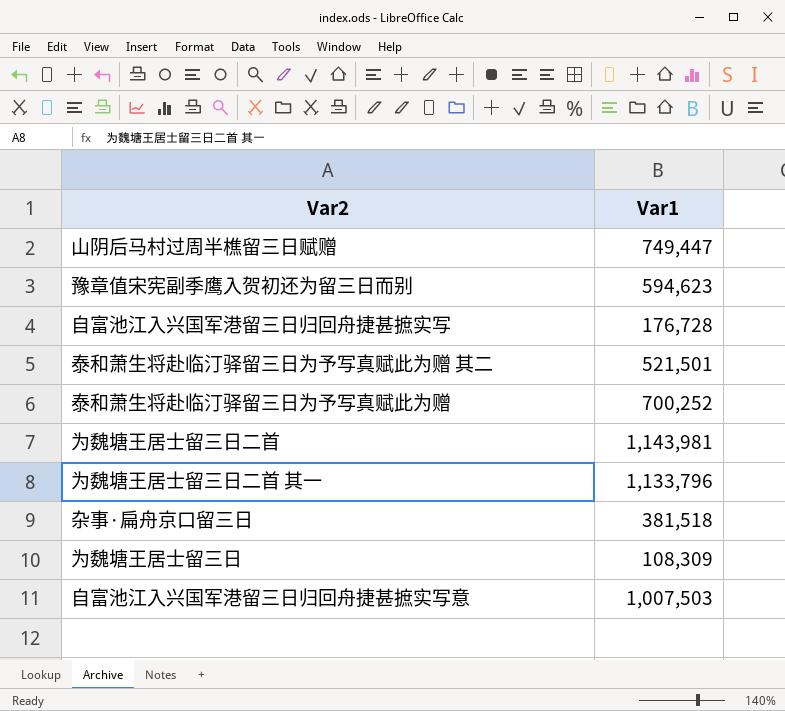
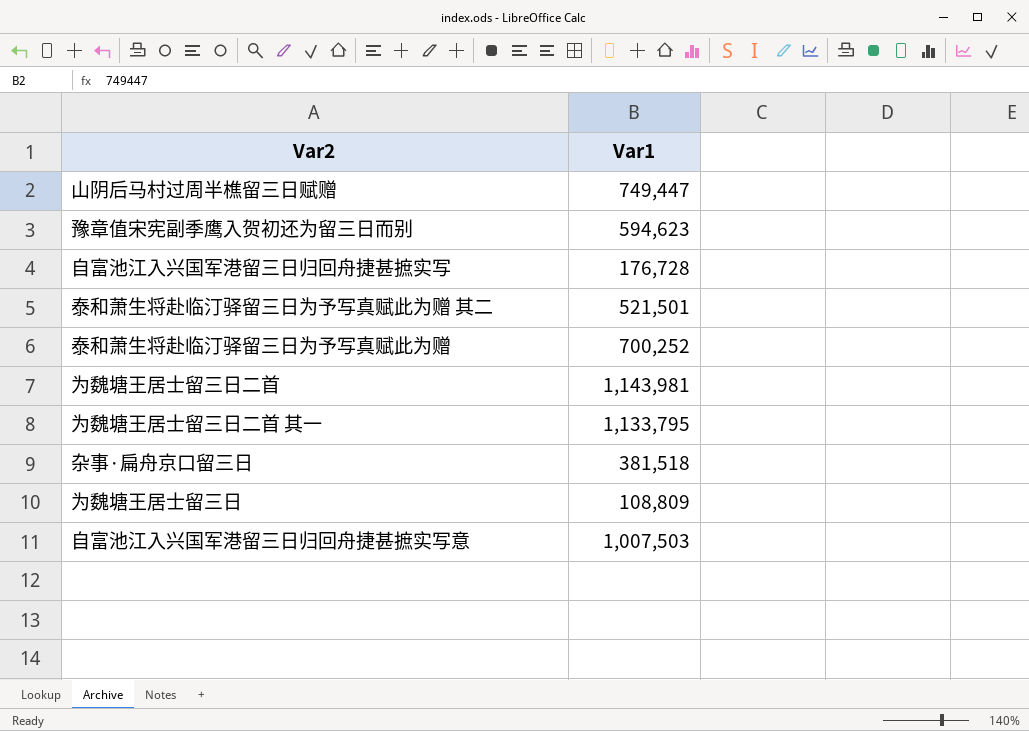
为魏塘王居士留三日二首 其一 | Var1: 1,133,796 -> 1,133,795
为魏塘王居士留三日 | Var1: 108,309 -> 108,809

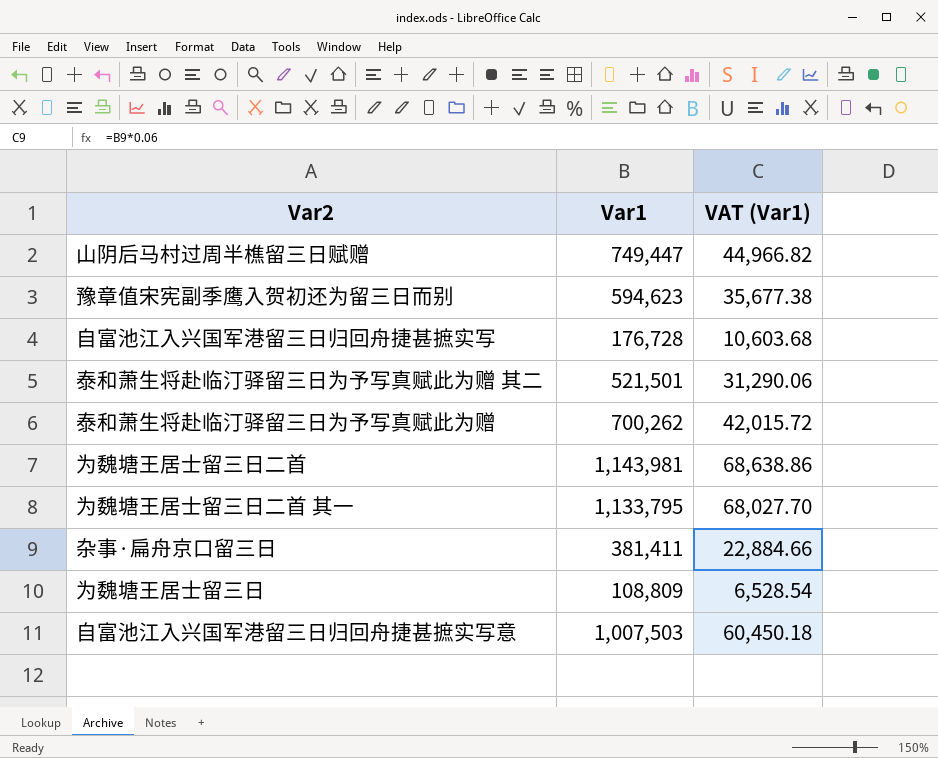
column VAT (Var1) | formula: none -> [Var1] * 0.06
泰和萧生将赴临汀驿留三日为予写真赋此为赠 | Var1: 700,252 -> 700,262
杂事·扁舟京口留三日 | Var1: 381,518 -> 381,411

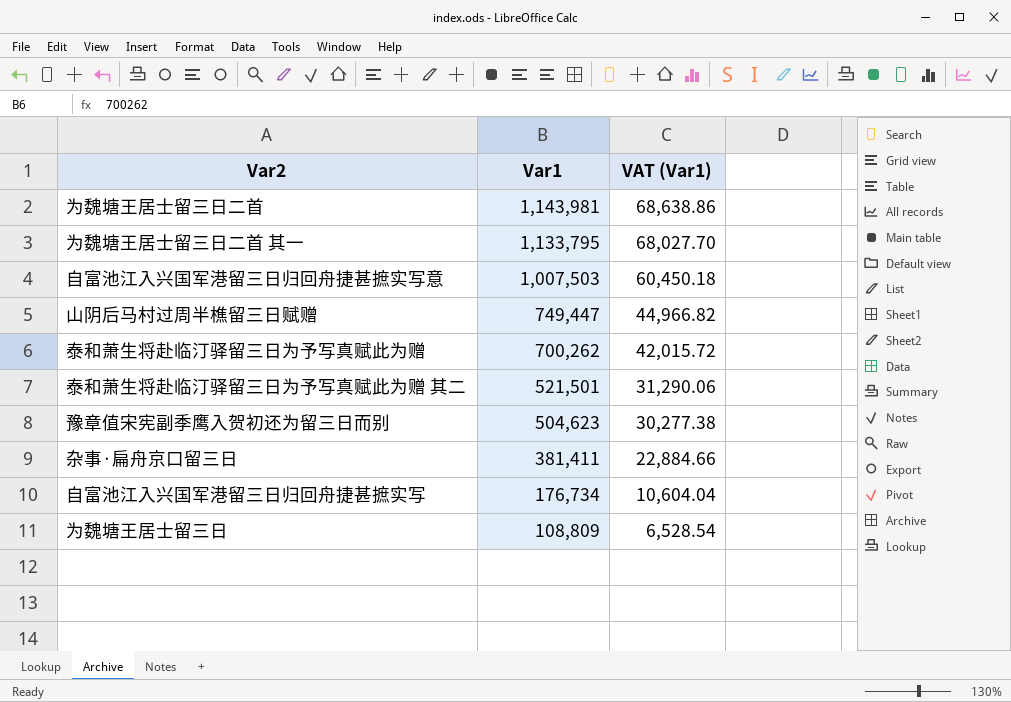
row order: none -> Var1 descending
豫章值宋宪副季鹰入贺初还为留三日而别 | Var1: 594,623 -> 504,623
豫章值宋宪副季鹰入贺初还为留三日而别 | VAT (Var1): 35,677.38 -> 30,277.38
自富池江入兴国军港留三日归回舟捷甚摭实写 | Var1: 176,728 -> 176,734
自富池江入兴国军港留三日归回舟捷甚摭实写 | VAT (Var1): 10,603.68 -> 10,604.04

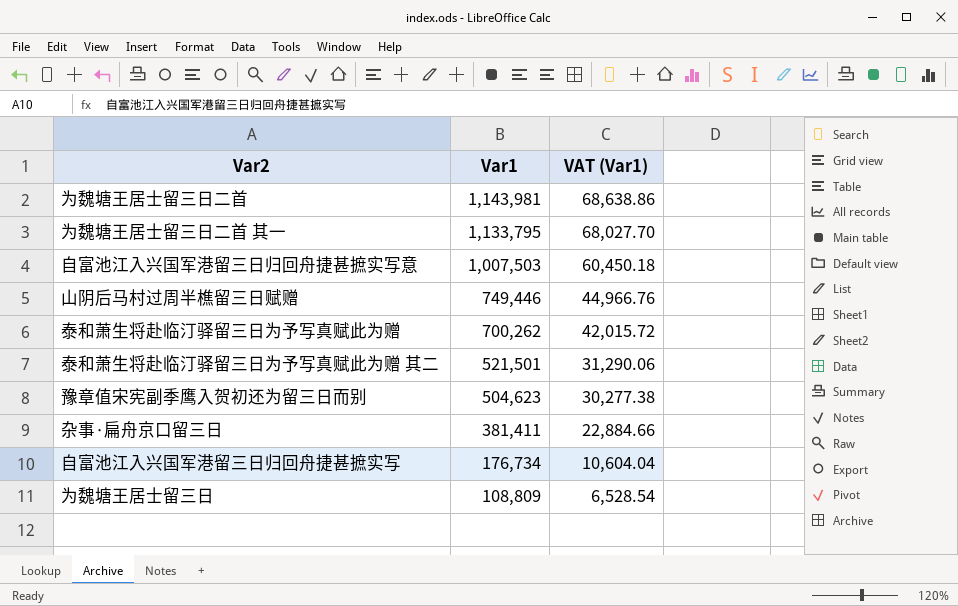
山阴后马村过周半樵留三日赋赠 | Var1: 749,447 -> 749,446
山阴后马村过周半樵留三日赋赠 | VAT (Var1): 44,966.82 -> 44,966.76

